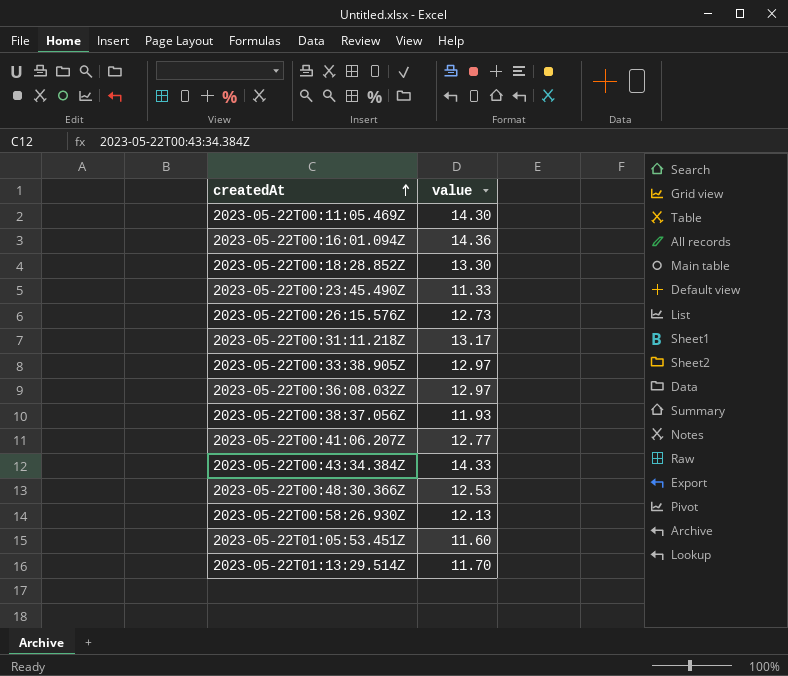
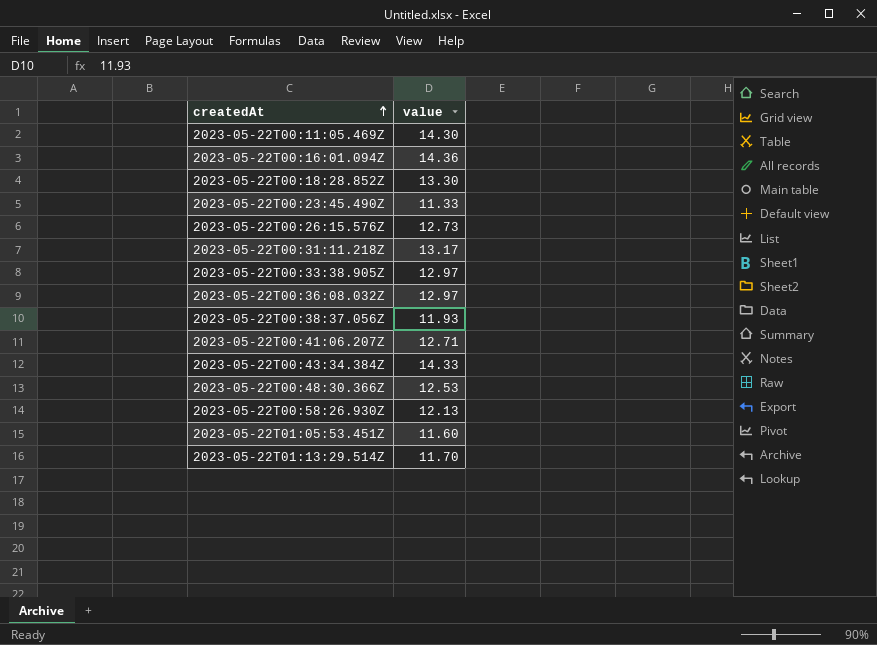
2023-05-22T00:41:06.207Z | value: 12.77 -> 12.71

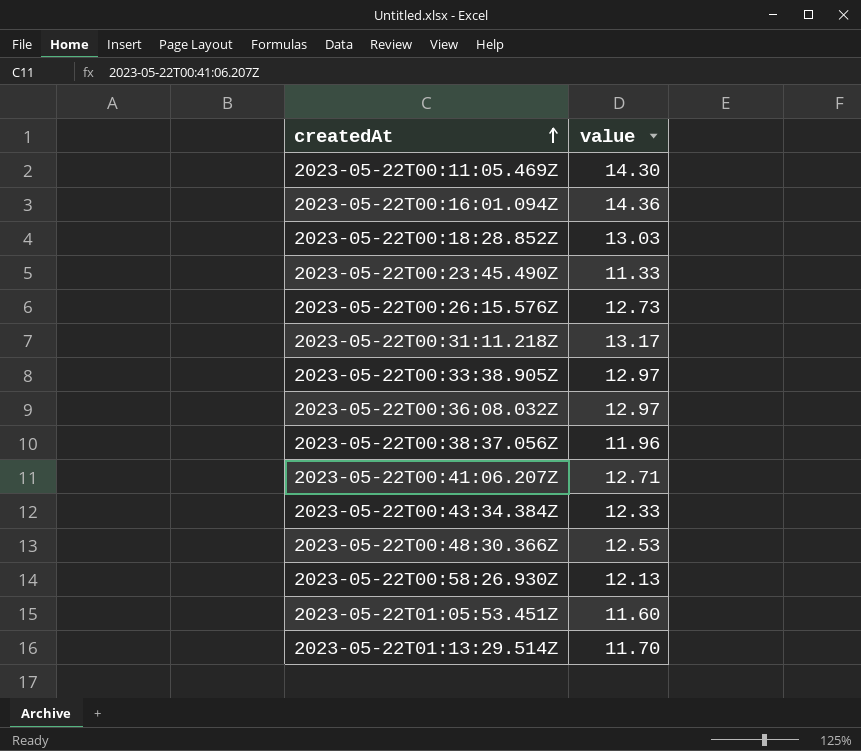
2023-05-22T00:18:28.852Z | value: 13.30 -> 13.03
2023-05-22T00:38:37.056Z | value: 11.93 -> 11.96
2023-05-22T00:43:34.384Z | value: 14.33 -> 12.33

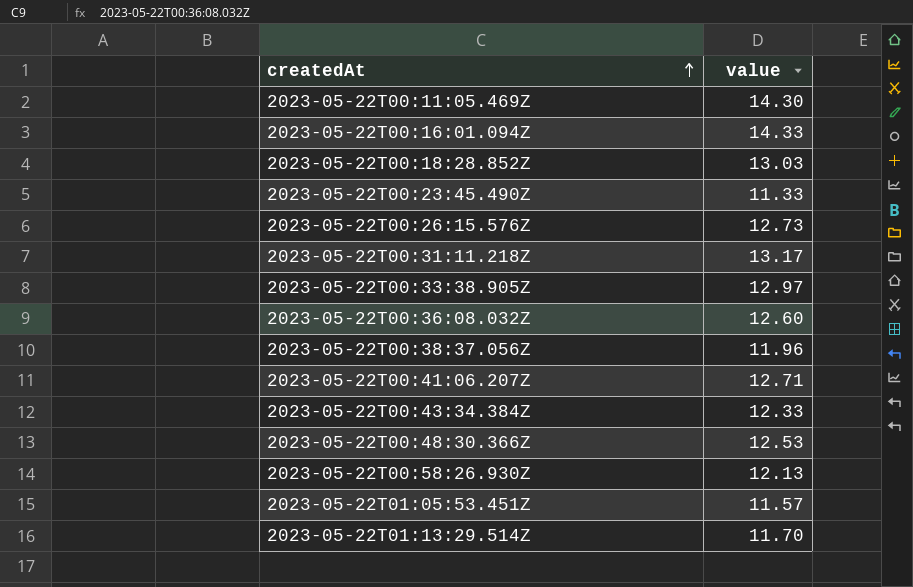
2023-05-22T00:16:01.094Z | value: 14.36 -> 14.33
2023-05-22T00:36:08.032Z | value: 12.97 -> 12.60
2023-05-22T01:05:53.451Z | value: 11.60 -> 11.57

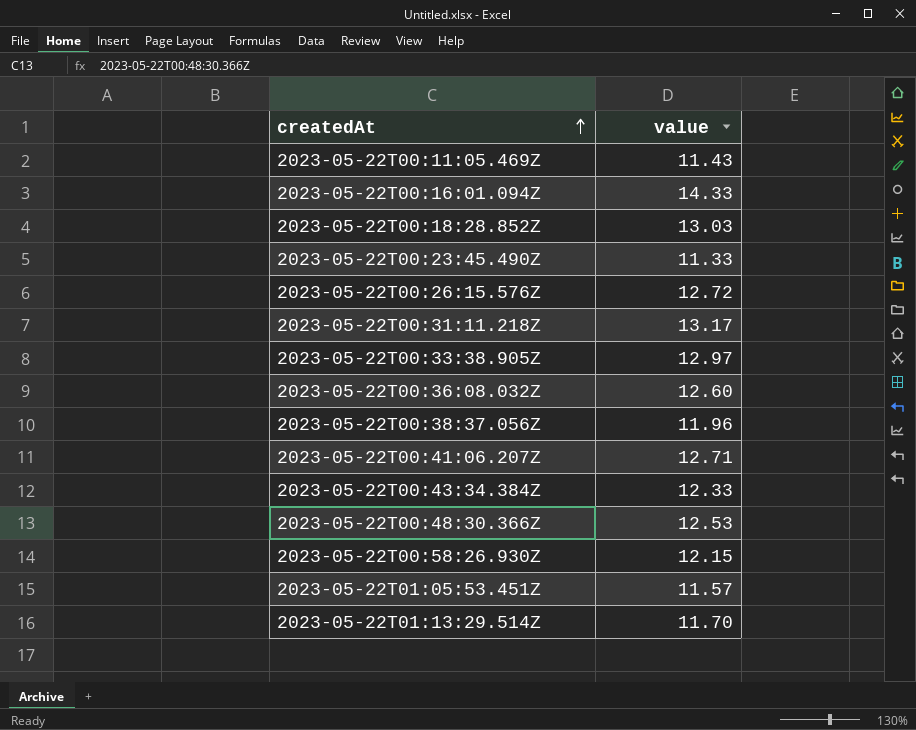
2023-05-22T00:11:05.469Z | value: 14.30 -> 11.43
2023-05-22T00:26:15.576Z | value: 12.73 -> 12.72
2023-05-22T00:58:26.930Z | value: 12.13 -> 12.15

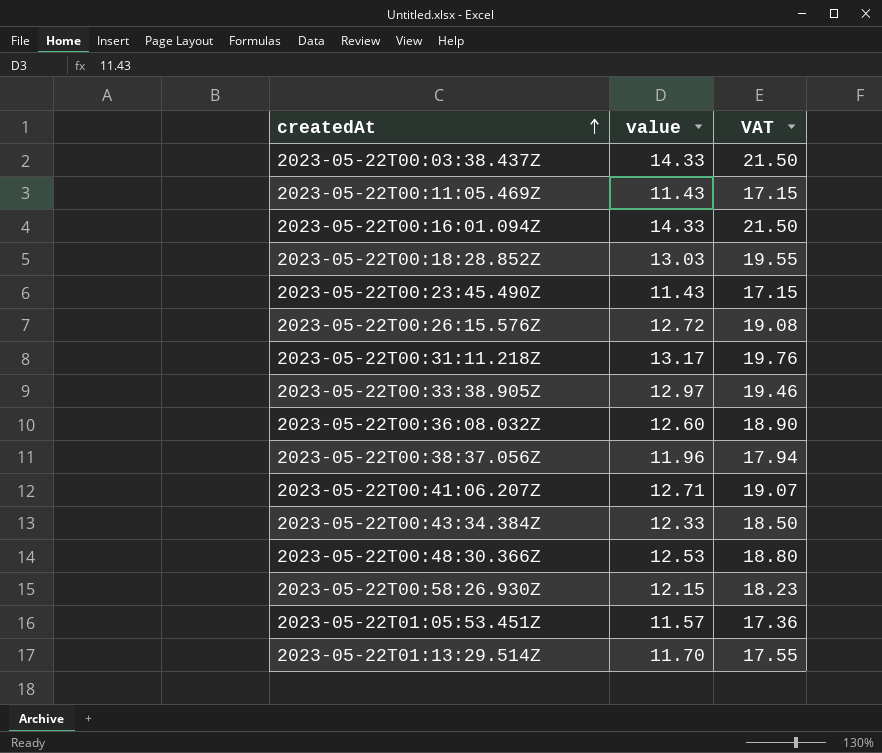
column VAT | formula: none -> [value] * 1.5
row 2023-05-22T00:03:38.437Z: none -> 14.33 | 21.50
2023-05-22T00:23:45.490Z | value: 11.33 -> 11.43

